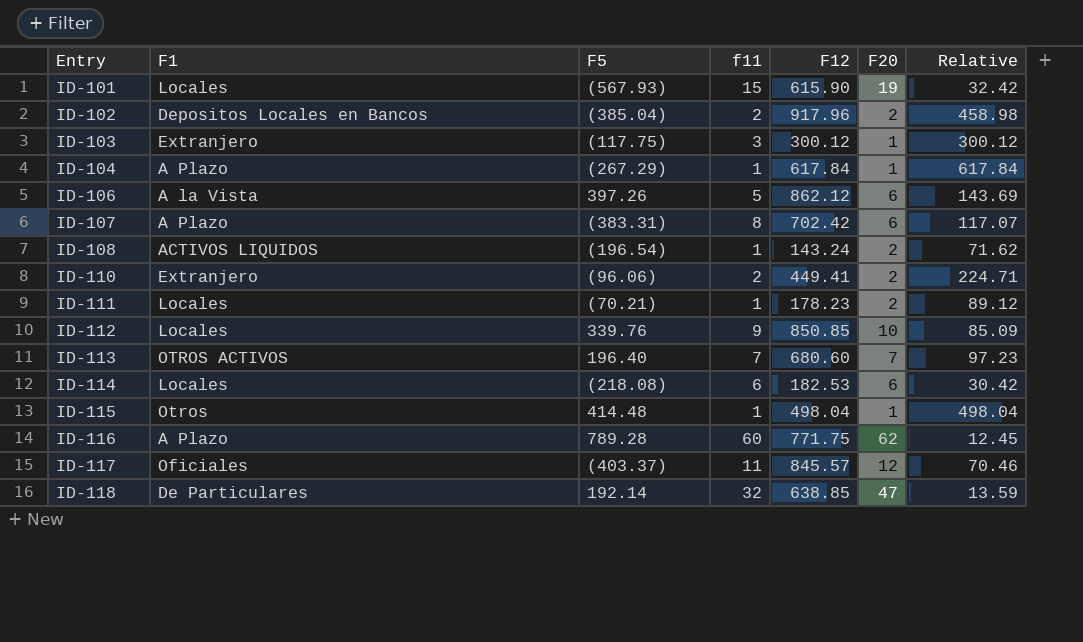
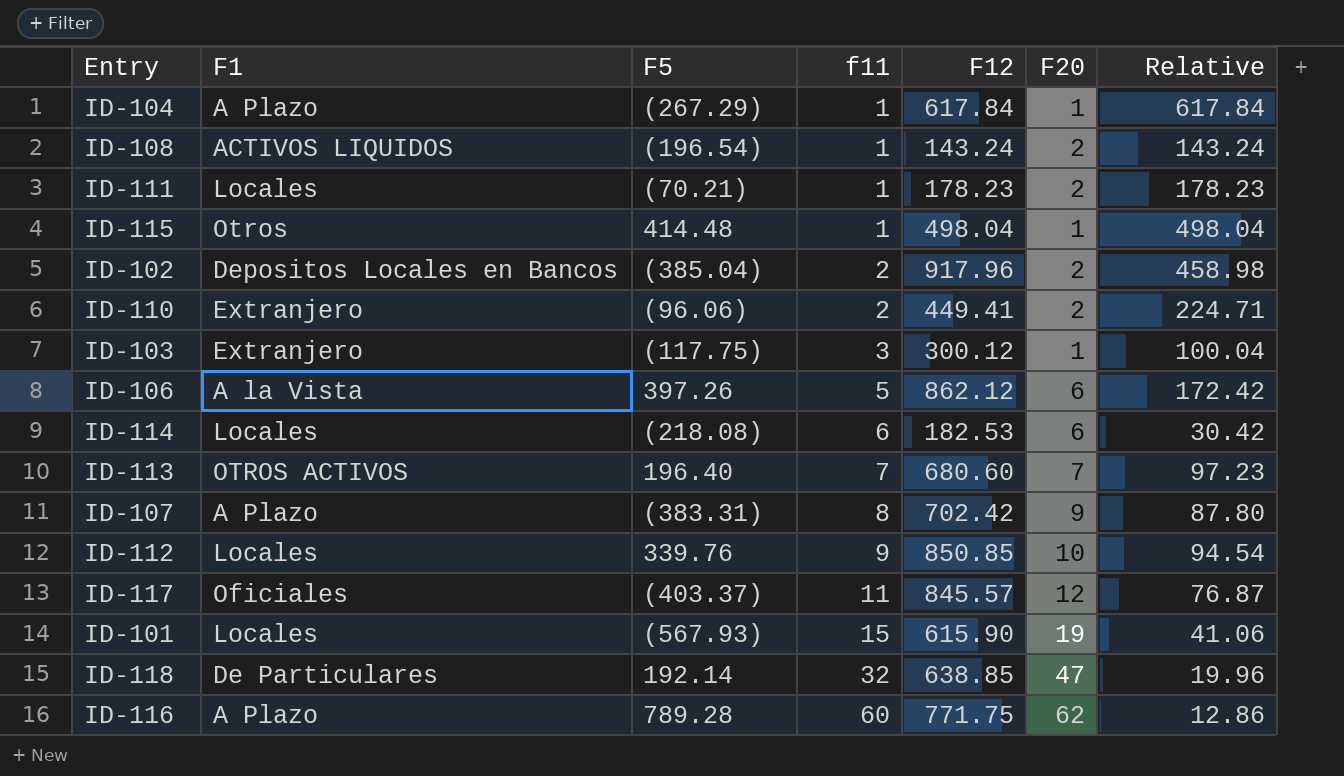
row order: Entry ascending -> f11 ascending
column Relative | formula: [F12] / [F20] -> [F12] / [f11]
ID-107 | F20: 6 -> 9

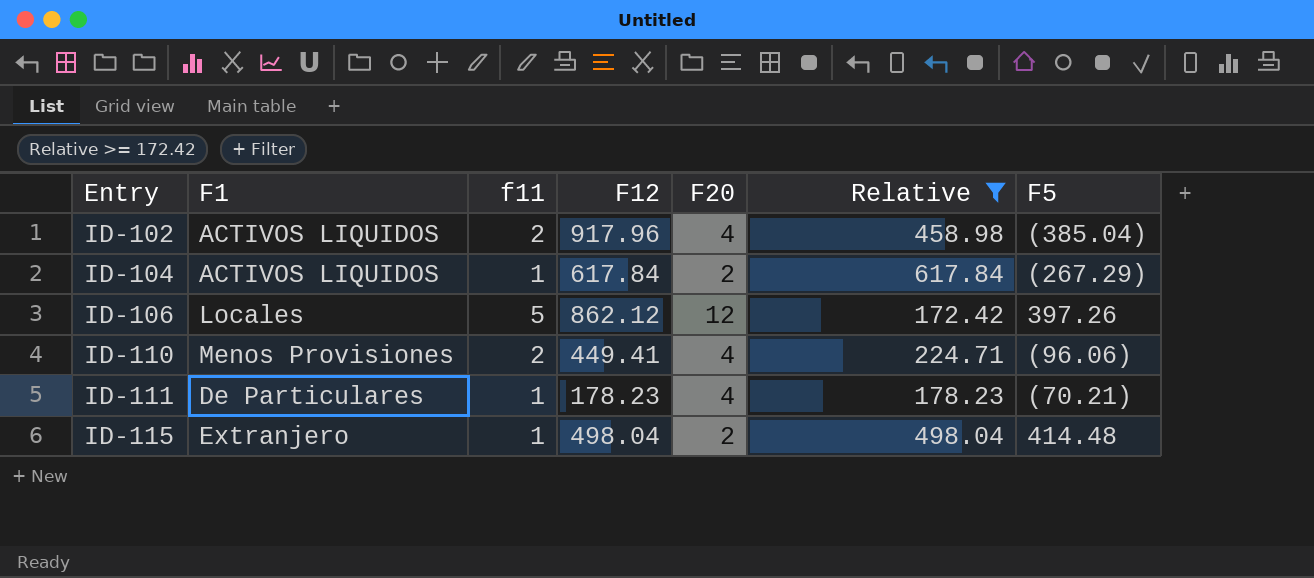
filter: none -> Relative >= 172.42
row order: f11 ascending -> Entry ascending
column F5 | position: 3 -> 7
ID-102 | F1: Depositos Locales en Bancos -> ACTIVOS LIQUIDOS
ID-102 | F20: 2 -> 4
ID-104 | F1: A Plazo -> ACTIVOS LIQUIDOS
ID-104 | F20: 1 -> 2
ID-106 | F1: A la Vista -> Locales
ID-106 | F20: 6 -> 12
ID-110 | F1: Extranjero -> Menos Provisiones
ID-110 | F20: 2 -> 4
ID-111 | F1: Locales -> De Particulares
ID-111 | F20: 2 -> 4
ID-115 | F1: Otros -> Extranjero
ID-115 | F20: 1 -> 2

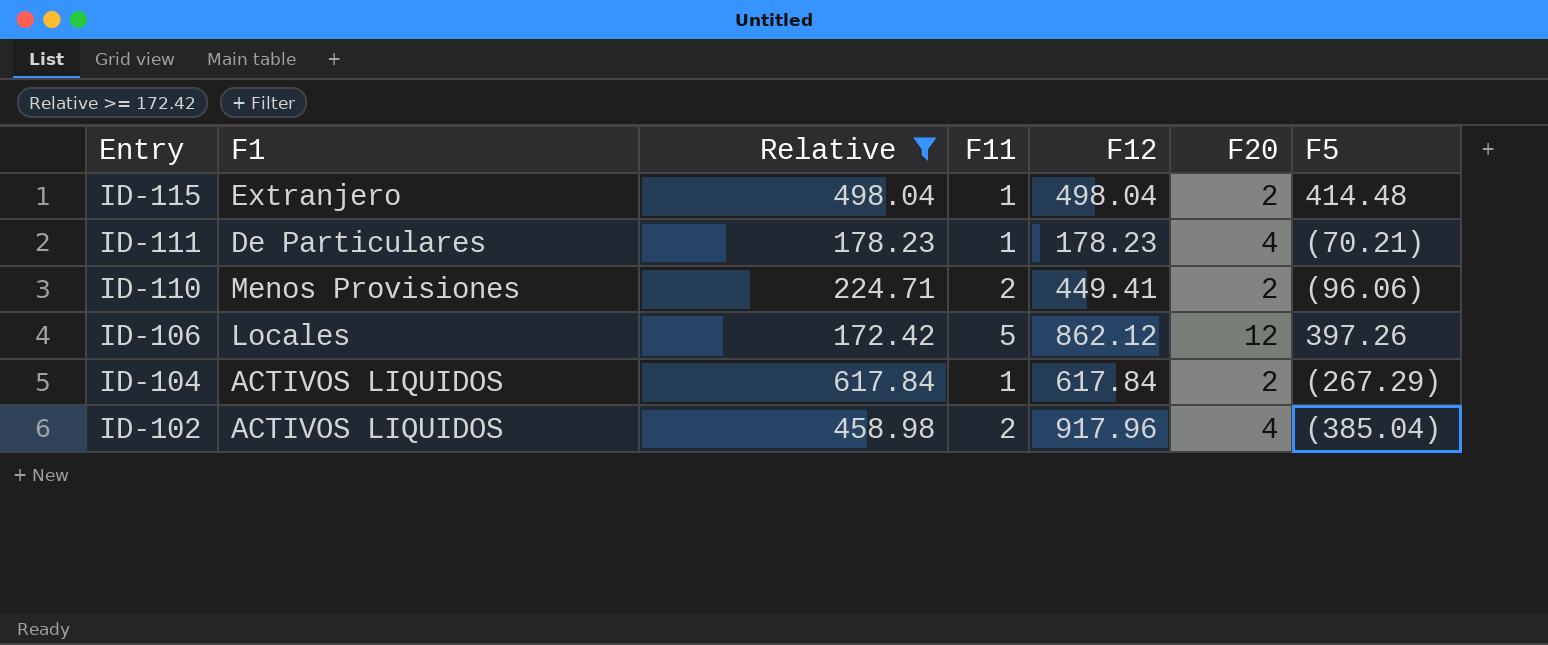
row order: Entry ascending -> Entry descending
column Relative | position: 6 -> 3
column name: f11 -> F11
ID-110 | F20: 4 -> 2

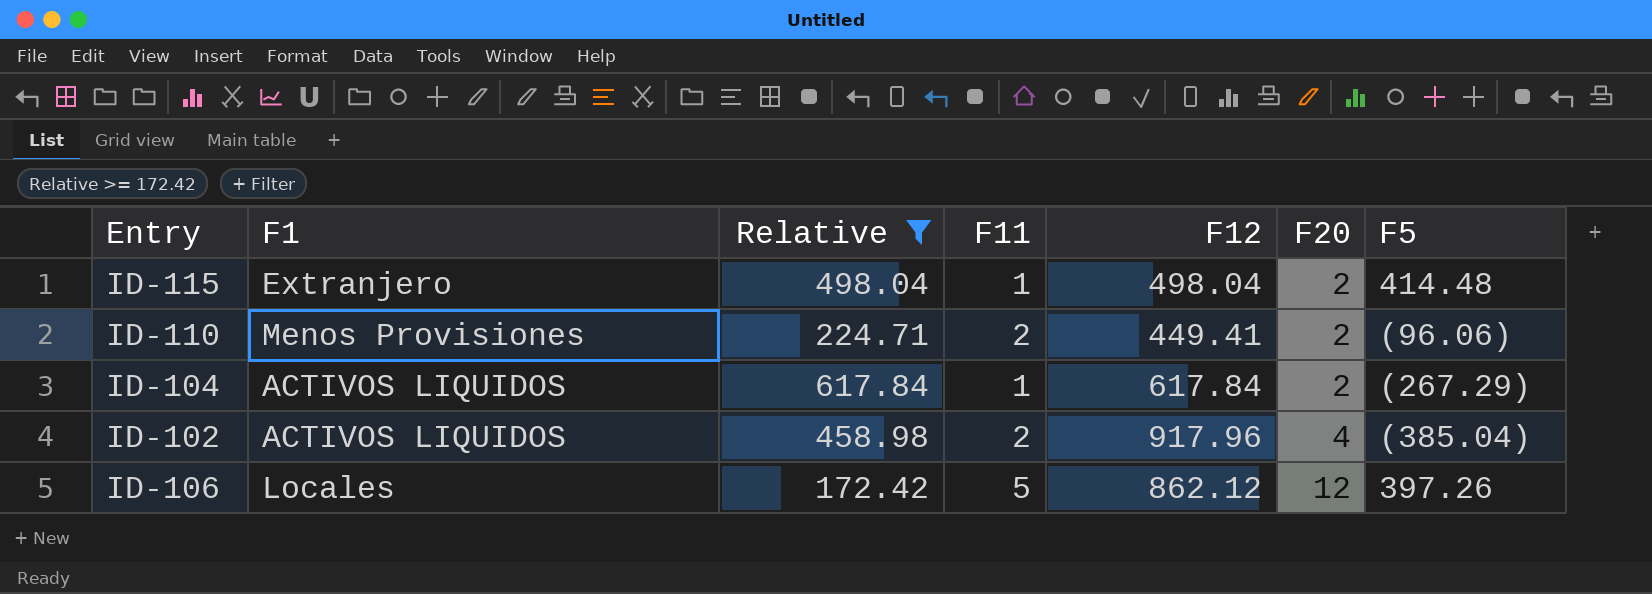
row order: Entry descending -> F20 ascending
row ID-111: De Particulares | 178.23 | 1 | 178.23 | 4 | (70.21) -> none

